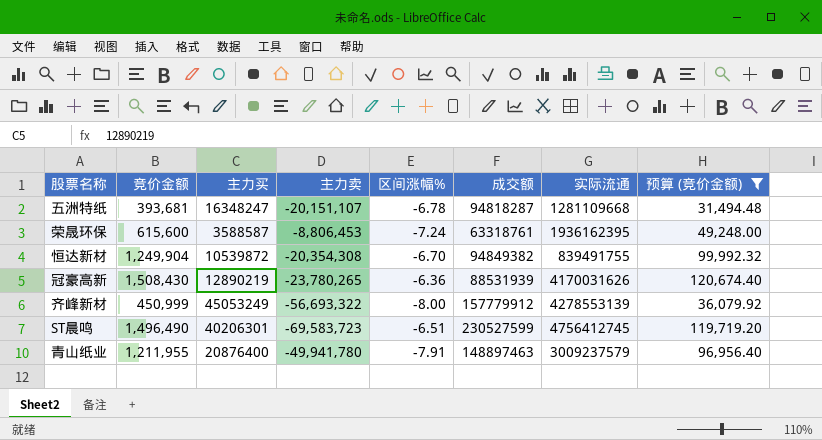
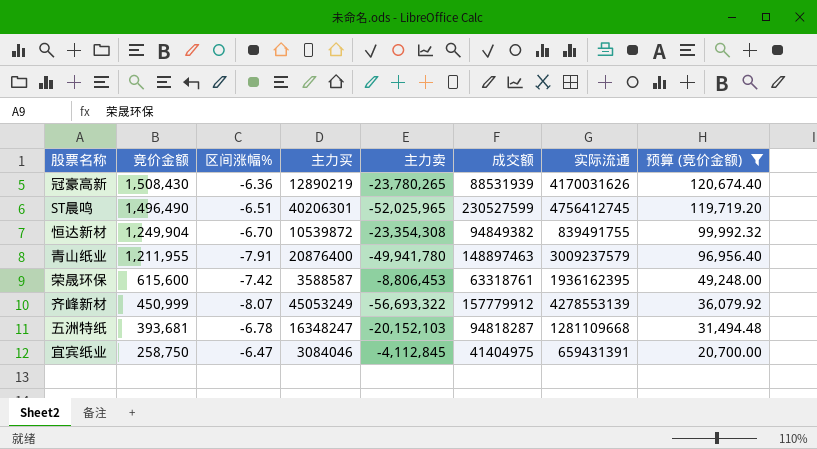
row order: none -> 竞价金额 descending
column 区间涨幅% | position: 5 -> 3
ST晨鸣 | 主力卖: -69,583,723 -> -52,025,965
恒达新材 | 主力卖: -20,354,308 -> -23,354,308
荣晟环保 | 区间涨幅%: -7.24 -> -7.42
齐峰新材 | 区间涨幅%: -8.00 -> -8.07
五洲特纸 | 主力卖: -20,151,107 -> -20,152,103
row 宜宾纸业: none -> 258,750 | -6.47 | 3084046 | -4,112,845 | 41404975 | 659431391 | 20,700.00

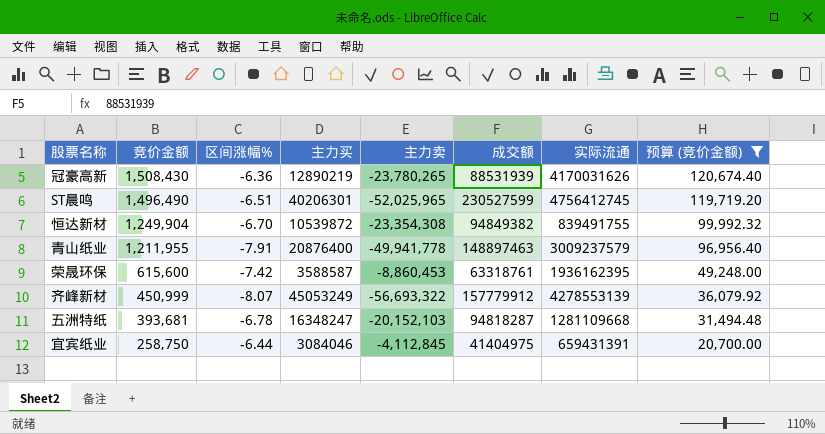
青山纸业 | 主力卖: -49,941,780 -> -49,941,778
荣晟环保 | 主力卖: -8,806,453 -> -8,860,453
宜宾纸业 | 区间涨幅%: -6.47 -> -6.44

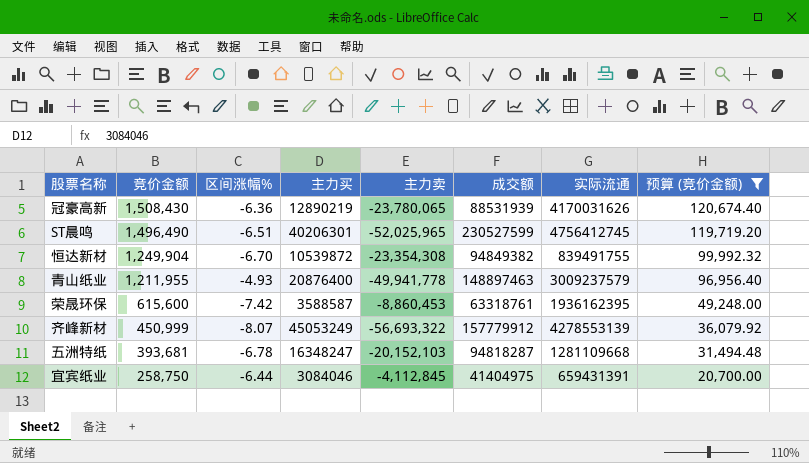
冠豪高新 | 主力卖: -23,780,265 -> -23,780,065
青山纸业 | 区间涨幅%: -7.91 -> -4.93

